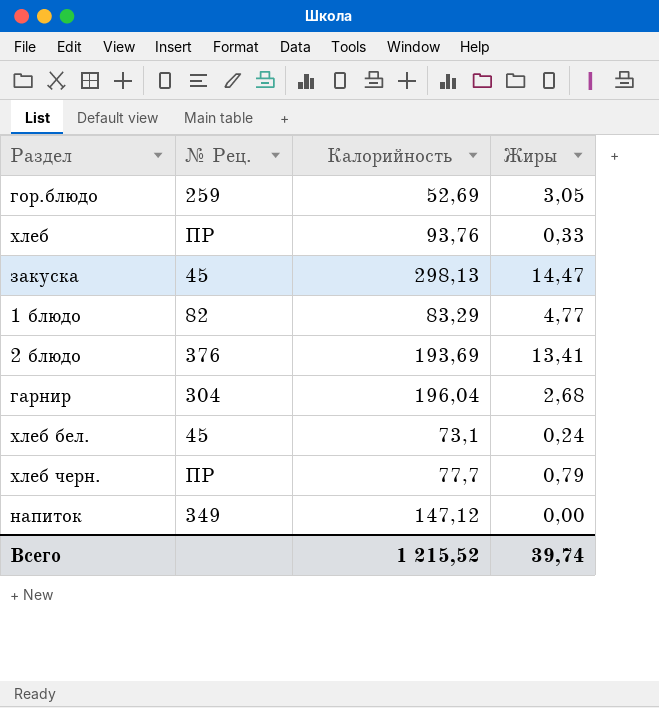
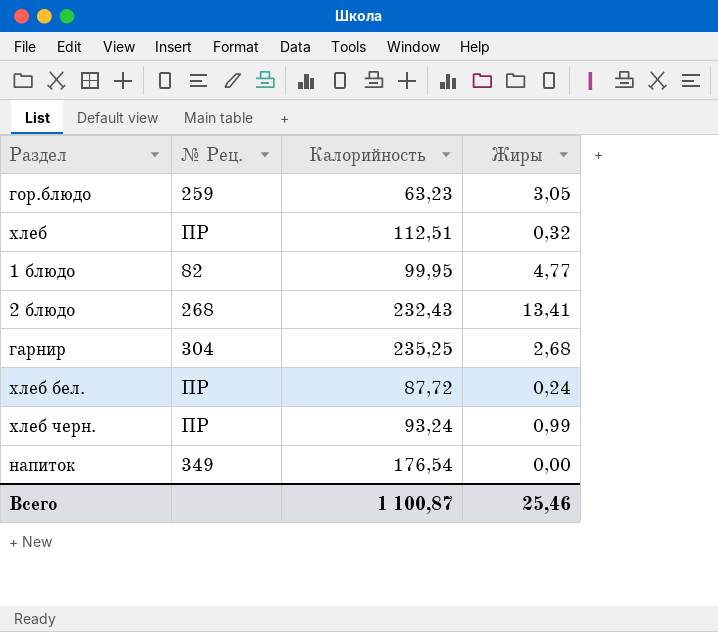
row закуска: 45 | 298,13 | 14,47 -> none
гор.блюдо | Калорийность: 52,69 -> 63,23
хлеб | Калорийность: 93,76 -> 112,51
хлеб | Жиры: 0,33 -> 0,32
1 блюдо | Калорийность: 83,29 -> 99,95
2 блюдо | № Рец.: 376 -> 268
2 блюдо | Калорийность: 193,69 -> 232,43
гарнир | Калорийность: 196,04 -> 235,25
хлеб бел. | № Рец.: 45 -> ПР
хлеб бел. | Калорийность: 73,1 -> 87,72
хлеб черн. | Калорийность: 77,7 -> 93,24
хлеб черн. | Жиры: 0,79 -> 0,99
напиток | Калорийность: 147,12 -> 176,54
Всего | Калорийность: 1 215,52 -> 1 100,87
Всего | Жиры: 39,74 -> 25,46

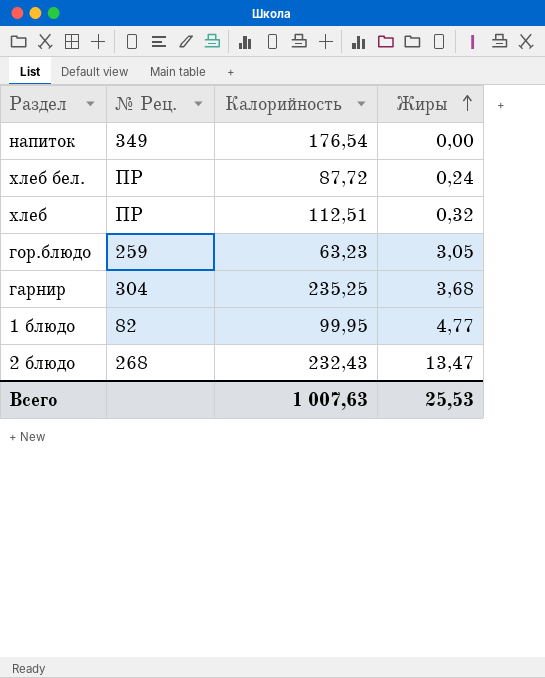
row order: none -> Жиры ascending
row хлеб черн.: ПР | 93,24 | 0,99 -> none
гарнир | Жиры: 2,68 -> 3,68
2 блюдо | Жиры: 13,41 -> 13,47
Всего | Калорийность: 1 100,87 -> 1 007,63
Всего | Жиры: 25,46 -> 25,53

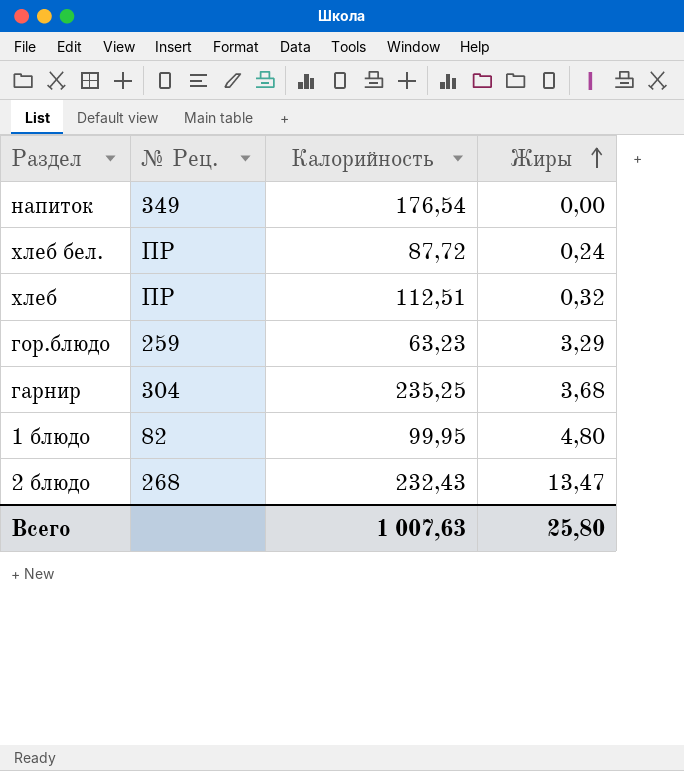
гор.блюдо | Жиры: 3,05 -> 3,29
1 блюдо | Жиры: 4,77 -> 4,80
Всего | Жиры: 25,53 -> 25,80

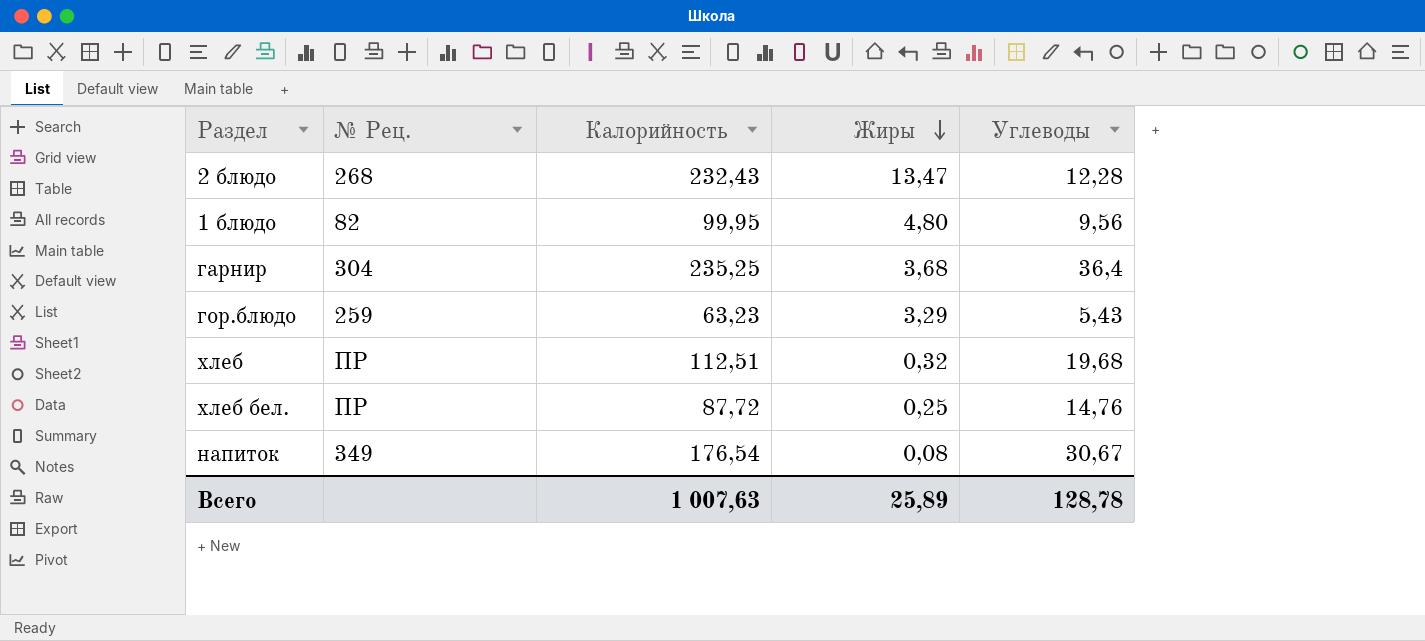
row order: Жиры ascending -> Жиры descending
column Углеводы | position: none -> 5
хлеб бел. | Жиры: 0,24 -> 0,25
напиток | Жиры: 0,00 -> 0,08
Всего | Жиры: 25,80 -> 25,89

